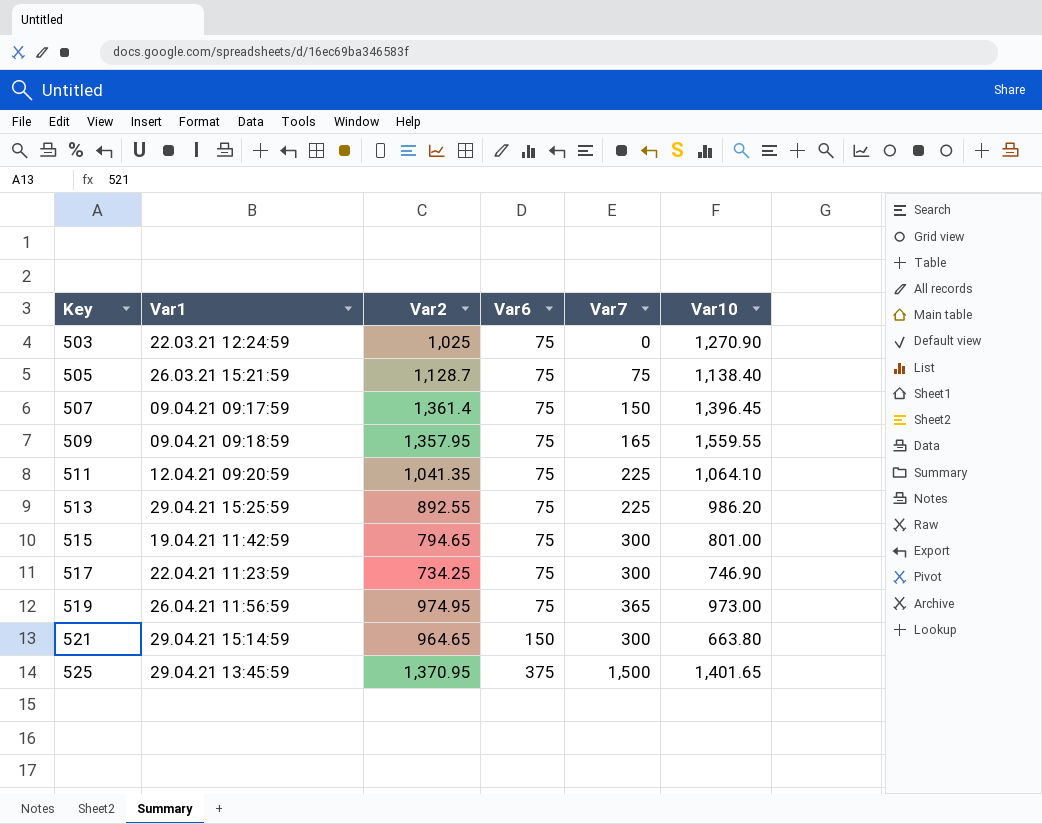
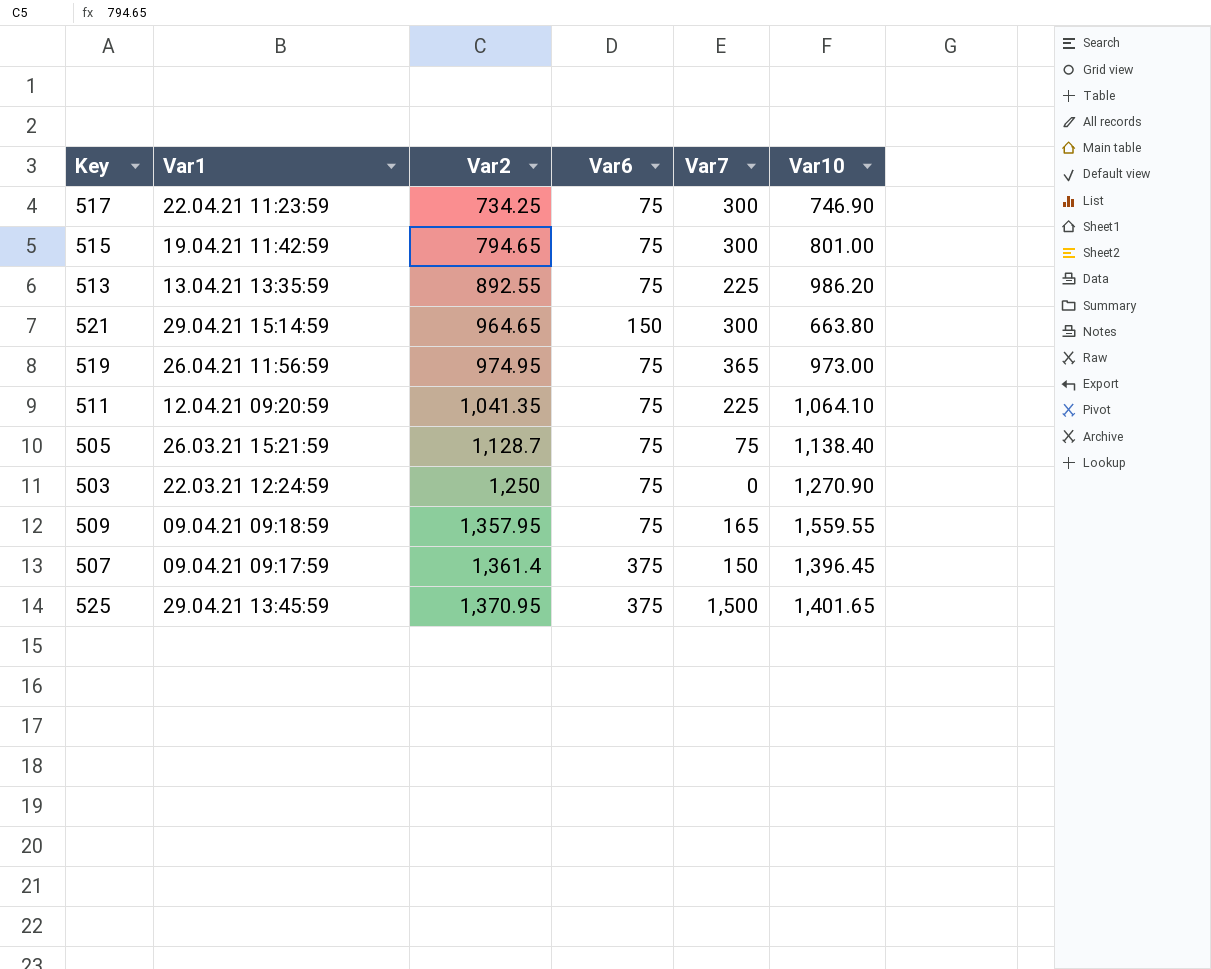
row order: Key ascending -> Var2 ascending
513 | Var1: 29.04.21 15:25:59 -> 13.04.21 13:35:59
503 | Var2: 1,025 -> 1,250
507 | Var6: 75 -> 375

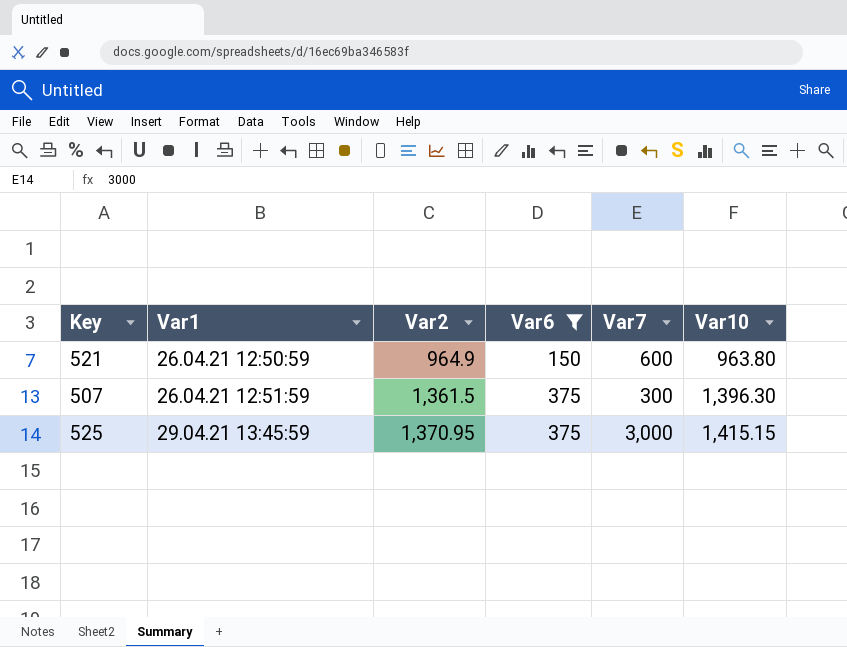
filter: none -> Var6 != 75
521 | Var1: 29.04.21 15:14:59 -> 26.04.21 12:50:59
521 | Var2: 964.65 -> 964.9
521 | Var7: 300 -> 600
521 | Var10: 663.80 -> 963.80
507 | Var1: 09.04.21 09:17:59 -> 26.04.21 12:51:59
507 | Var2: 1,361.4 -> 1,361.5
507 | Var7: 150 -> 300
507 | Var10: 1,396.45 -> 1,396.30
525 | Var7: 1,500 -> 3,000
525 | Var10: 1,401.65 -> 1,415.15

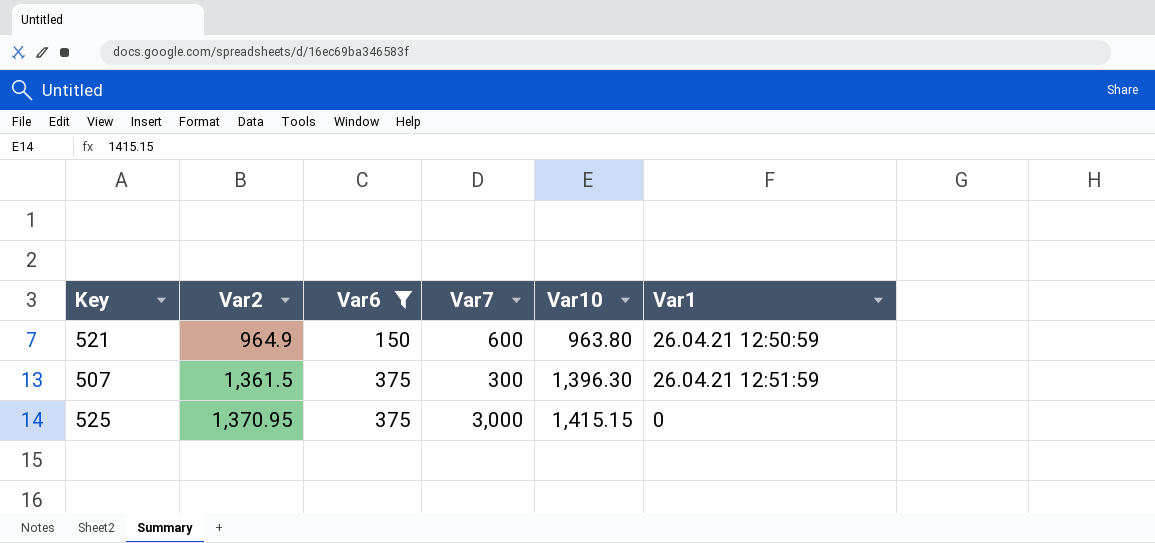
column Var1 | position: 2 -> 6
525 | Var1: 29.04.21 13:45:59 -> 0

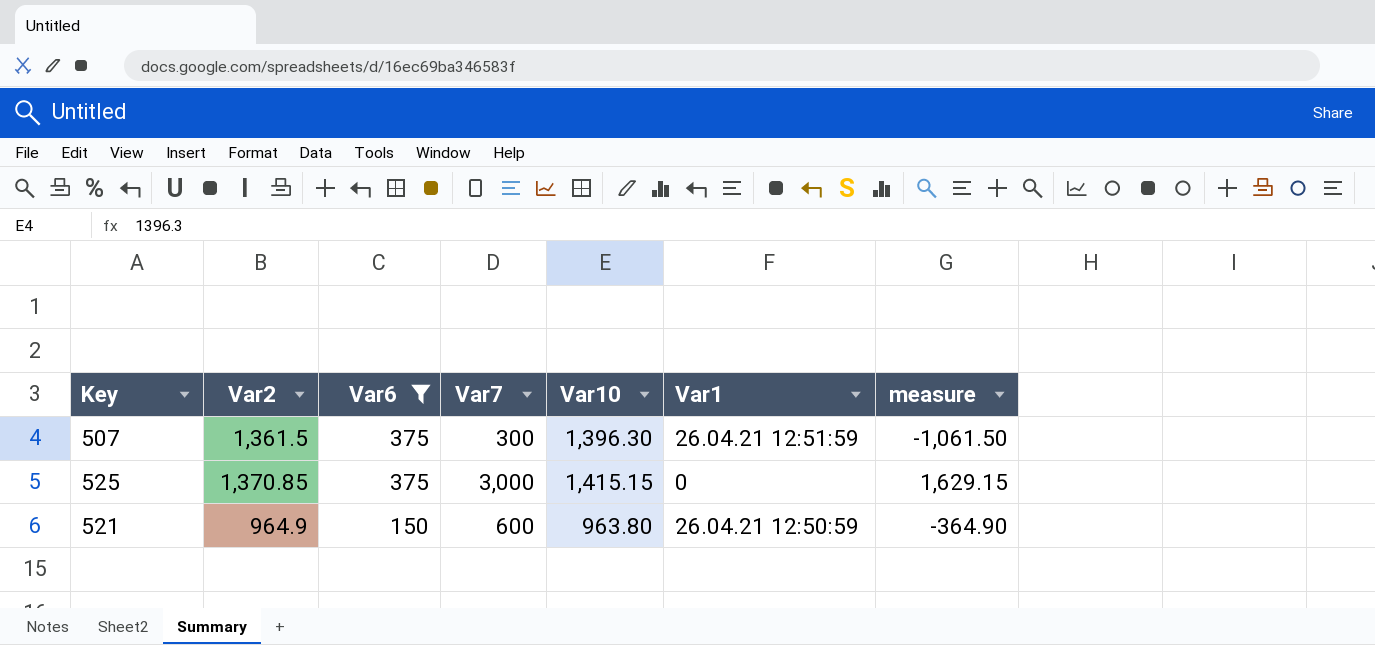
row order: Var2 ascending -> Var6 descending
column measure | formula: none -> [Var7] - [Var2]
525 | Var2: 1,370.95 -> 1,370.85

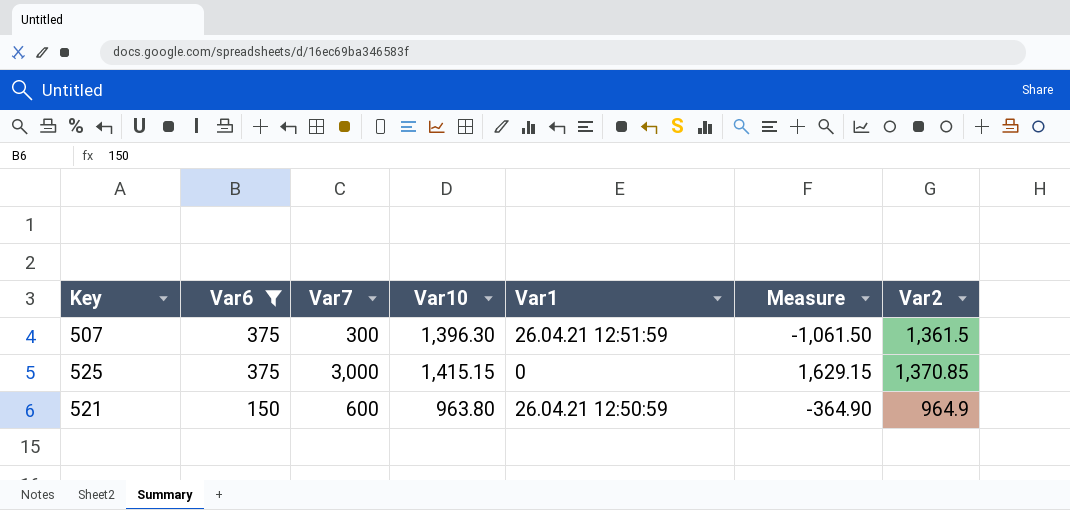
column name: measure -> Measure
column Var2 | position: 2 -> 7

